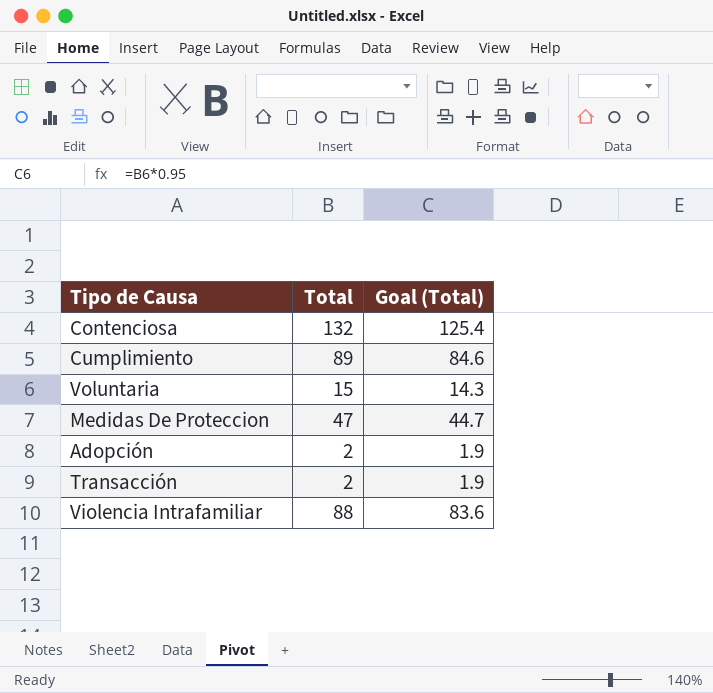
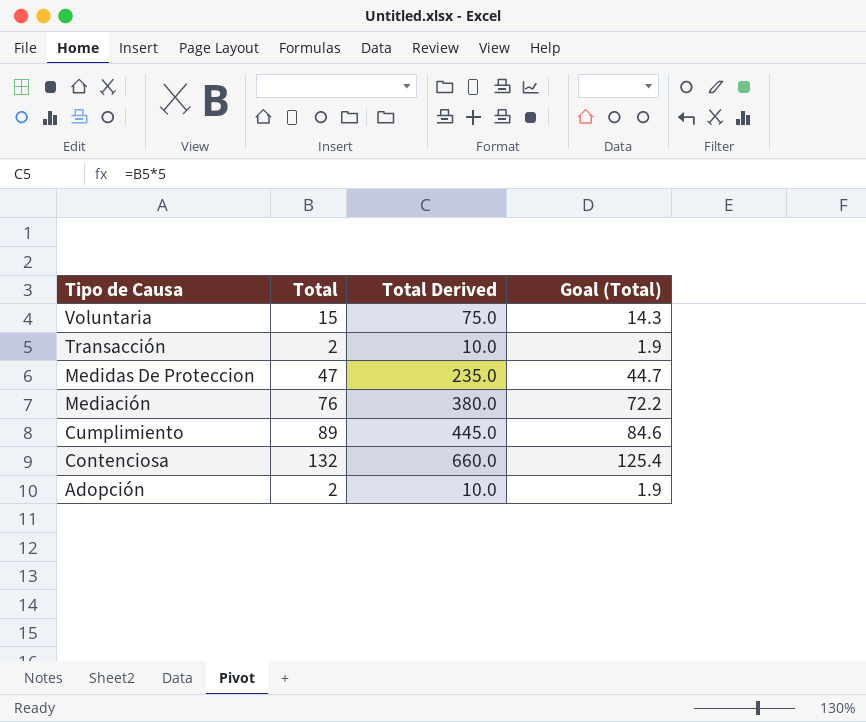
row order: none -> Tipo de Causa descending
column Total Derived | formula: none -> [Total] * 5
row Violencia Intrafamiliar: 88 | 83.6 -> none
row Mediación: none -> 76 | 380.0 | 72.2

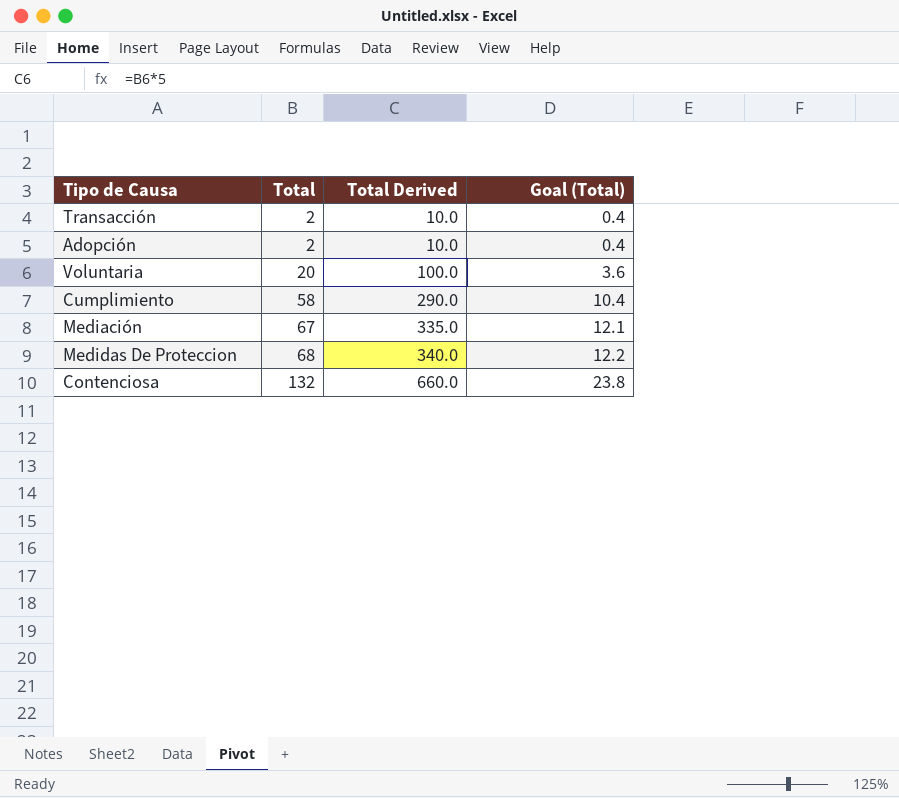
row order: Tipo de Causa descending -> Total ascending
column Goal (Total) | formula: [Total] * 0.95 -> [Total] * 0.18
Voluntaria | Total: 15 -> 20
Voluntaria | Total Derived: 75.0 -> 100.0
Cumplimiento | Total: 89 -> 58
Cumplimiento | Total Derived: 445.0 -> 290.0
Mediación | Total: 76 -> 67
Mediación | Total Derived: 380.0 -> 335.0
Medidas De Proteccion | Total: 47 -> 68
Medidas De Proteccion | Total Derived: 235.0 -> 340.0

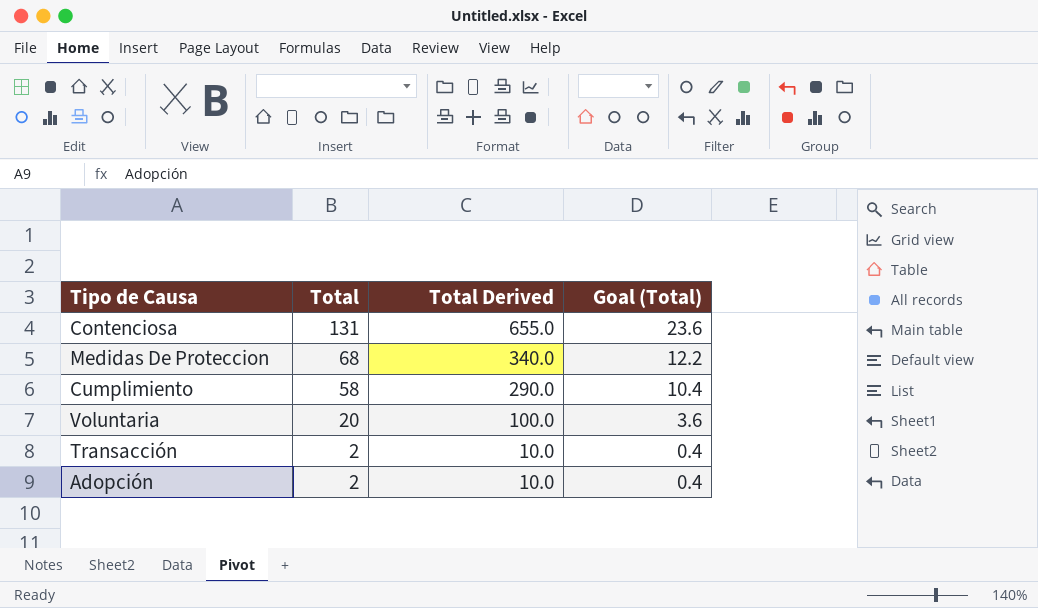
row order: Total ascending -> Total descending
row Mediación: 67 | 335.0 | 12.1 -> none
Contenciosa | Total: 132 -> 131
Contenciosa | Total Derived: 660.0 -> 655.0
Contenciosa | Goal (Total): 23.8 -> 23.6

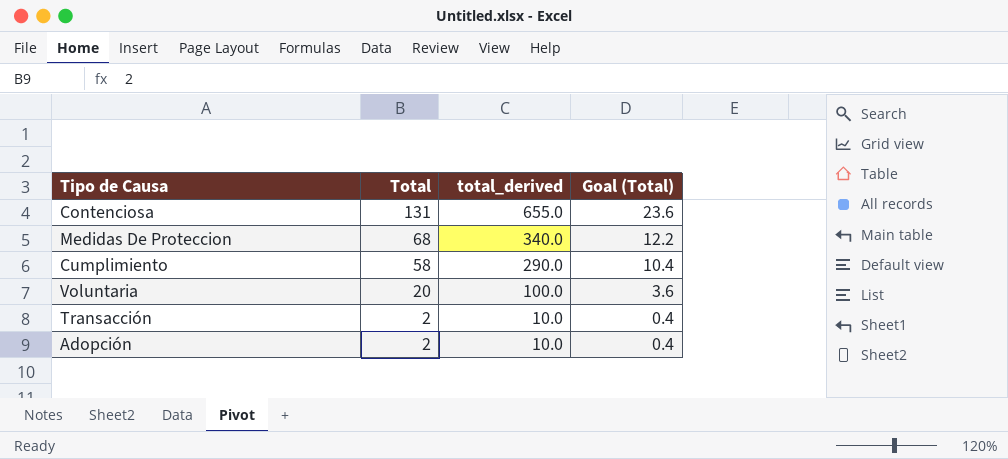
column name: Total Derived -> total_derived

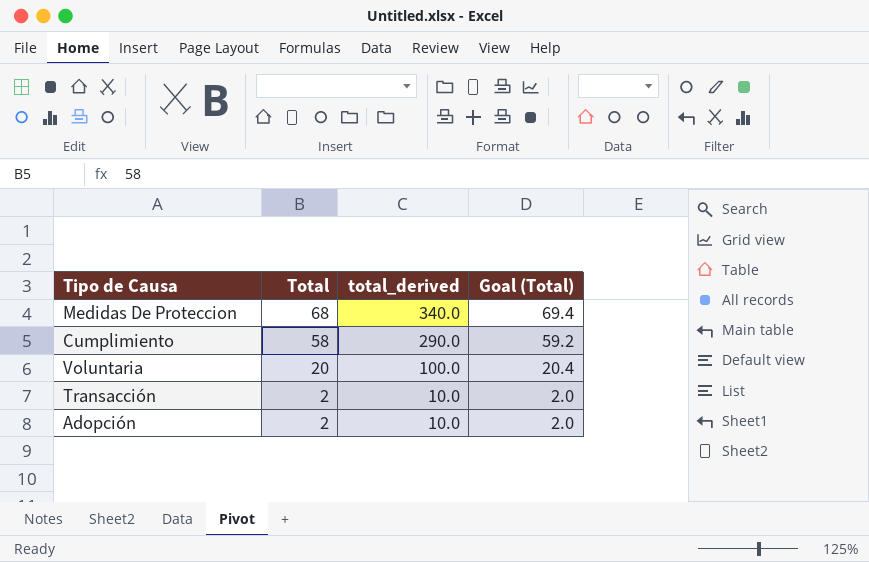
column Goal (Total) | formula: [Total] * 0.18 -> [Total] * 1.02
row Contenciosa: 131 | 655.0 | 23.6 -> none

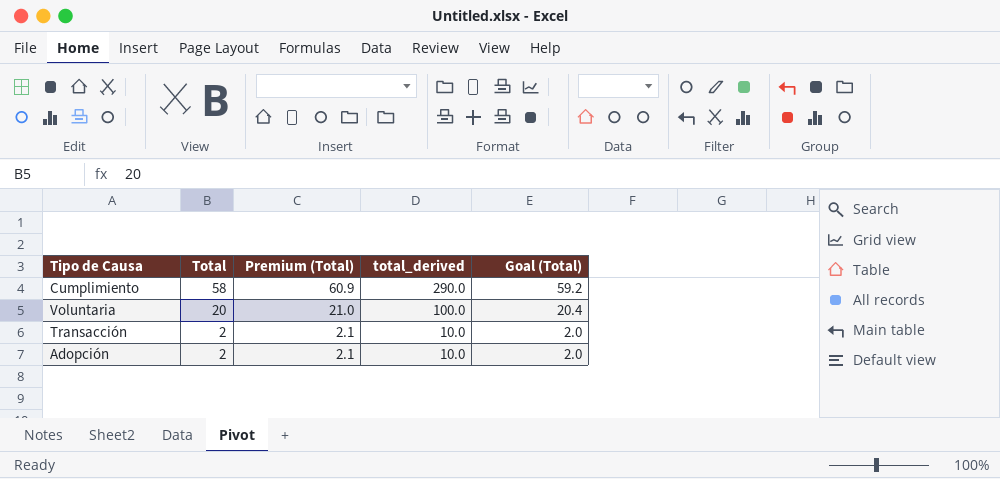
column Premium (Total) | formula: none -> [Total] * 1.05
row Medidas De Proteccion: 68 | 340.0 | 69.4 -> none

